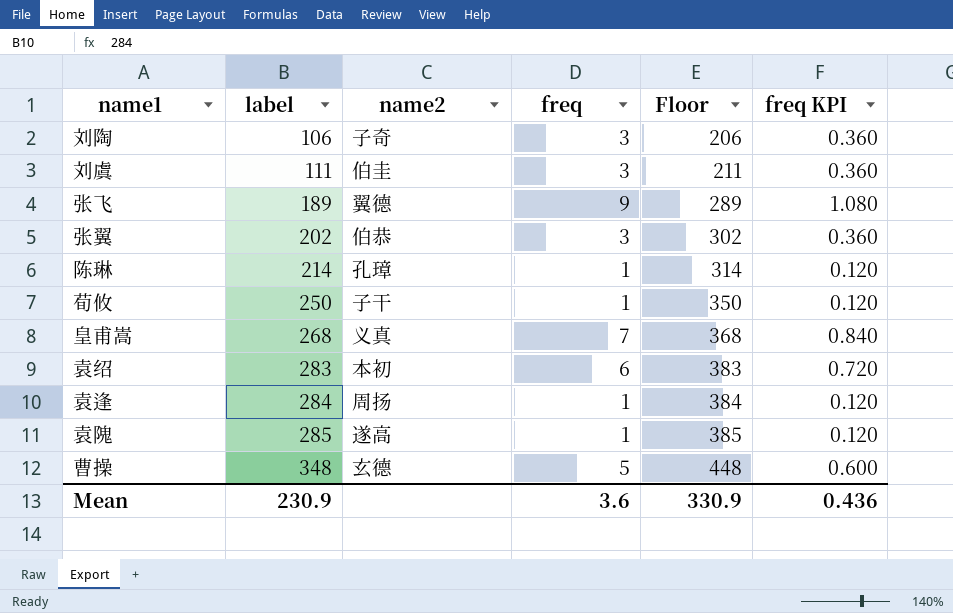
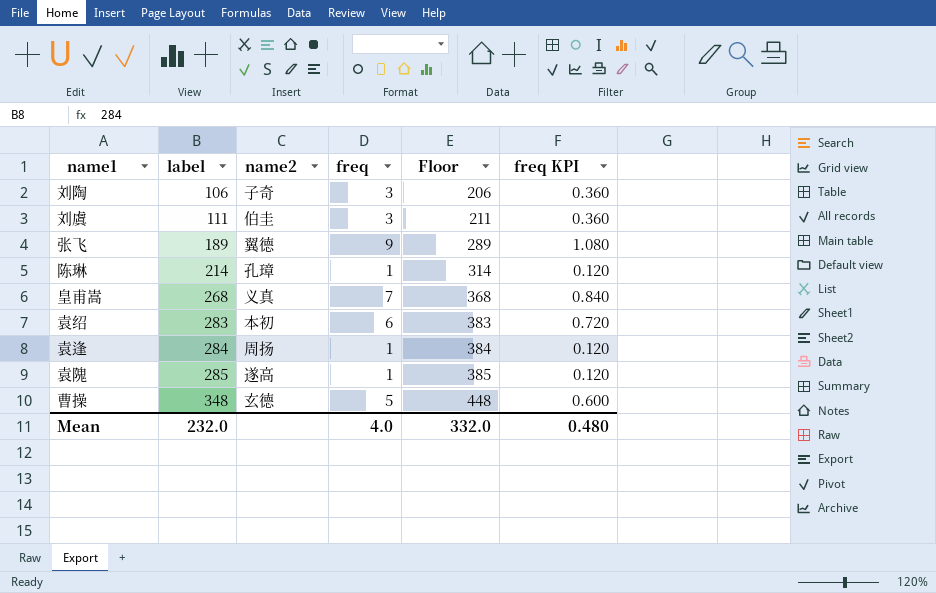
row 张翼: 202 | 伯恭 | 3 | 302 | 0.360 -> none
row 荀攸: 250 | 子干 | 1 | 350 | 0.120 -> none
Mean | label: 230.9 -> 232.0
Mean | freq: 3.6 -> 4.0
Mean | Floor: 330.9 -> 332.0
Mean | freq KPI: 0.436 -> 0.480

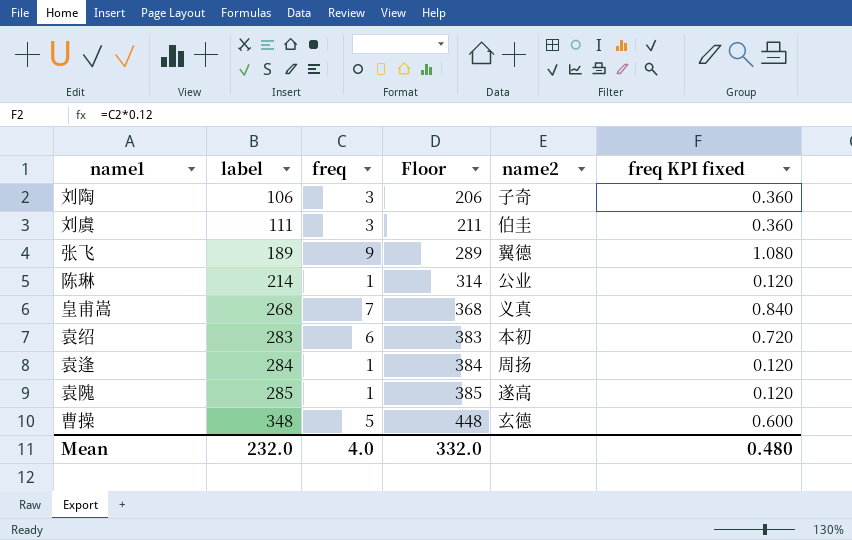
column name2 | position: 3 -> 5
column name: freq KPI -> freq KPI fixed
陈琳 | name2: 孔璋 -> 公业

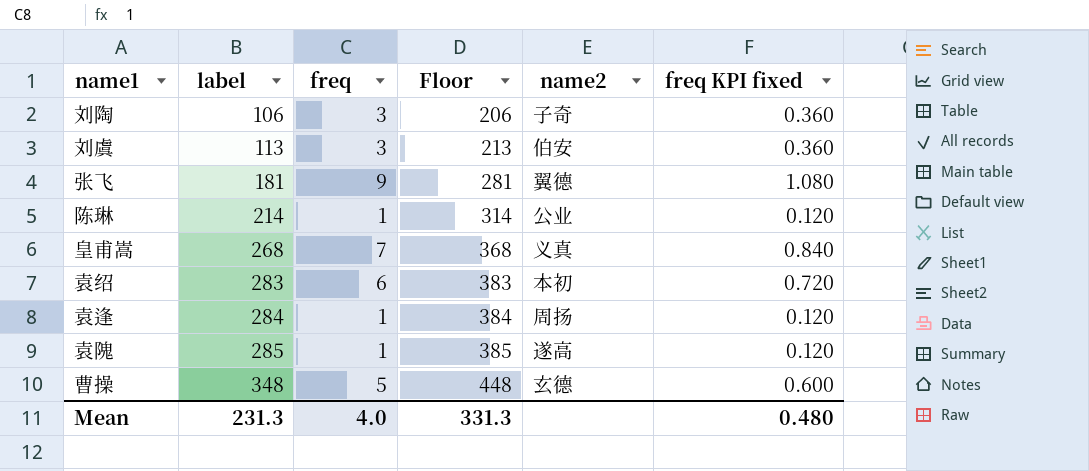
刘虞 | label: 111 -> 113
刘虞 | Floor: 211 -> 213
刘虞 | name2: 伯圭 -> 伯安
张飞 | label: 189 -> 181
张飞 | Floor: 289 -> 281
Mean | label: 232.0 -> 231.3
Mean | Floor: 332.0 -> 331.3

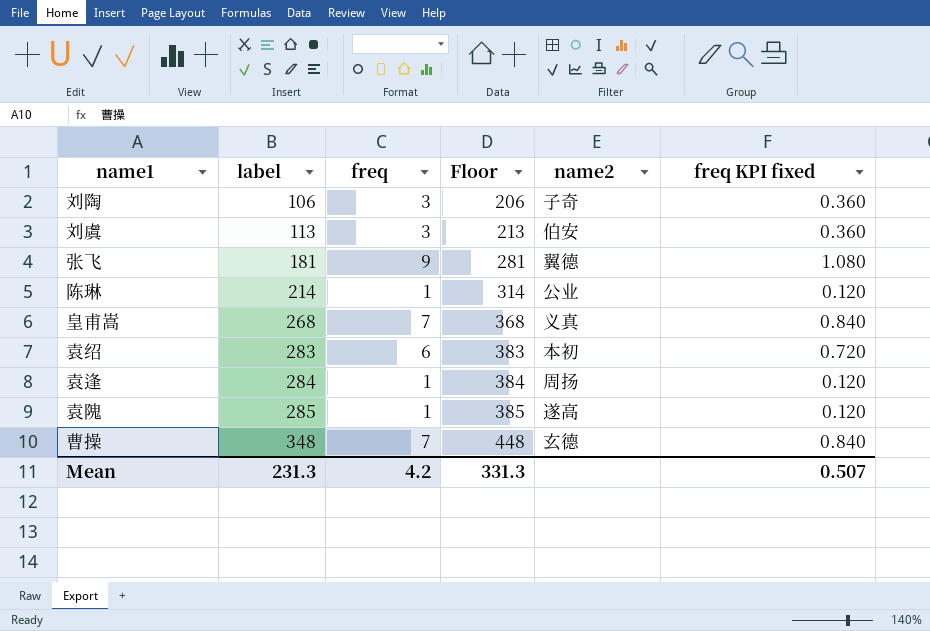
曹操 | freq: 5 -> 7
曹操 | freq KPI fixed: 0.600 -> 0.840
Mean | freq: 4.0 -> 4.2
Mean | freq KPI fixed: 0.480 -> 0.507

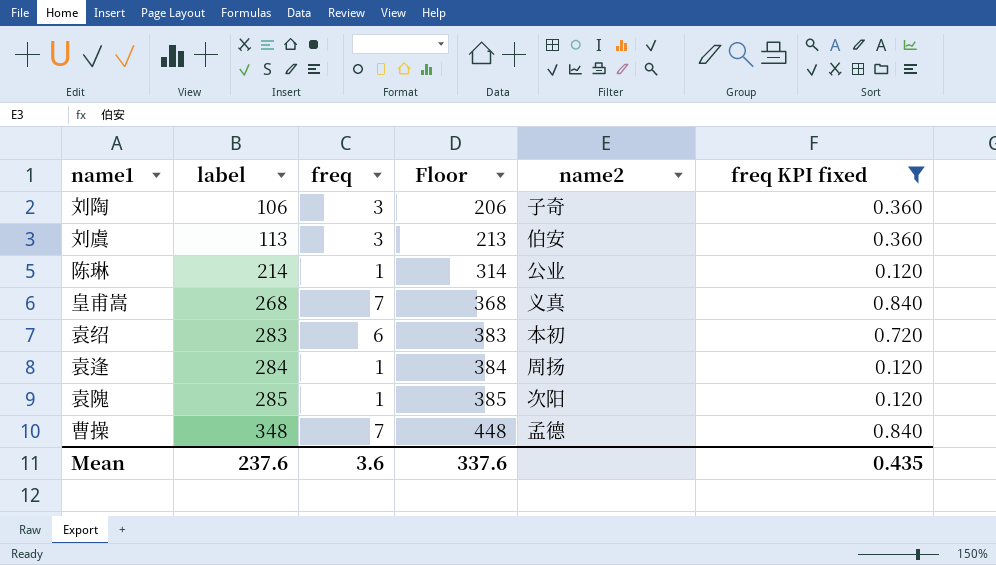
filter: none -> freq KPI fixed != 1.080
袁隗 | name2: 遂高 -> 次阳
曹操 | name2: 玄德 -> 孟德
Mean | label: 231.3 -> 237.6
Mean | freq: 4.2 -> 3.6
Mean | Floor: 331.3 -> 337.6
Mean | freq KPI fixed: 0.507 -> 0.435

